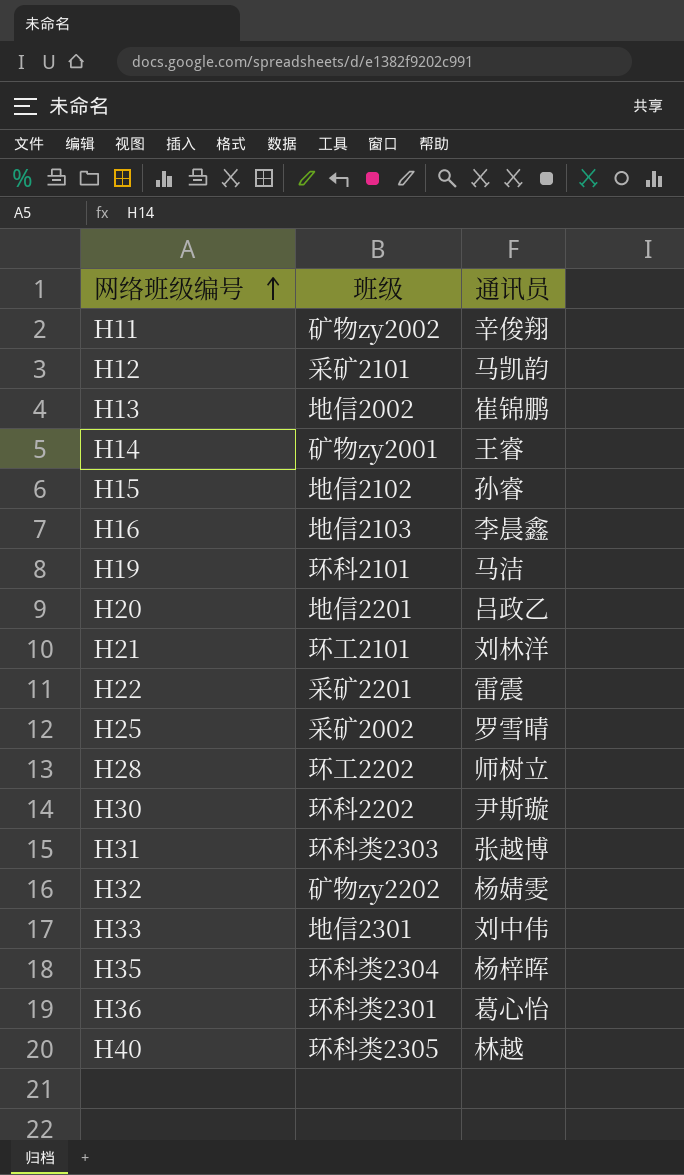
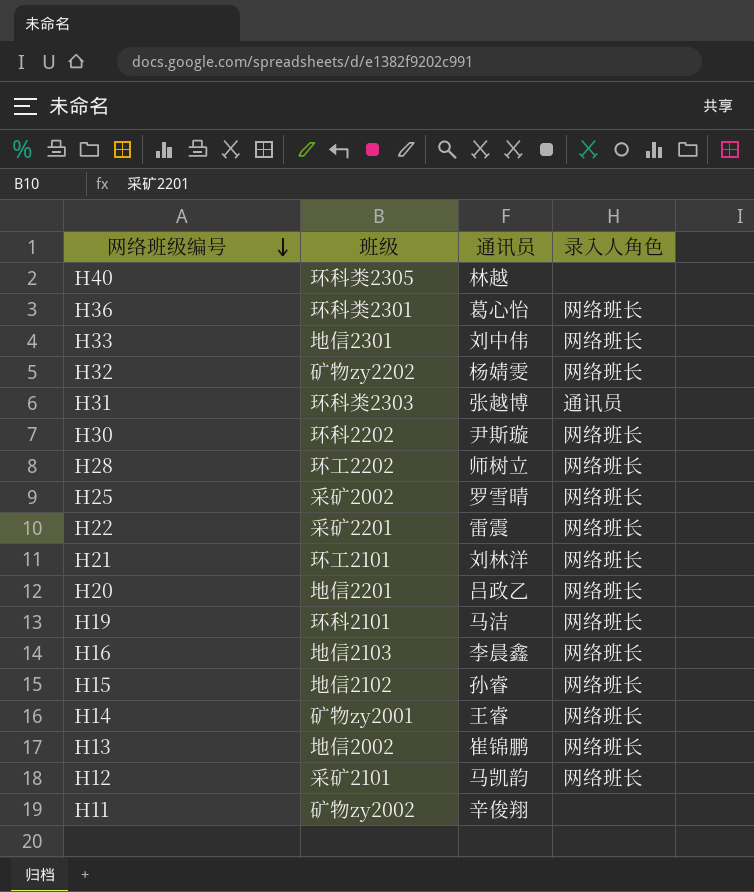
row order: 网络班级编号 ascending -> 网络班级编号 descending
column 录入人角色 | position: none -> 4
row H35: 环科类2304 | 杨梓晖 -> none

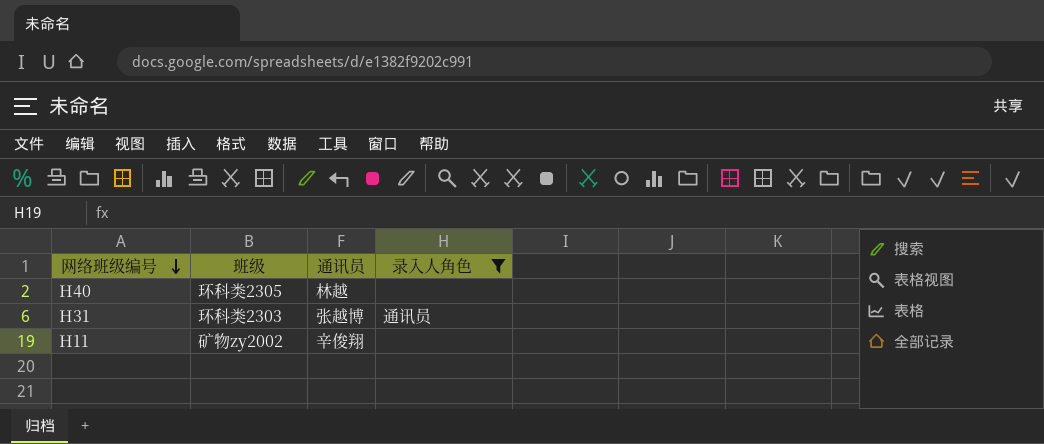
filter: none -> 录入人角色 != 网络班长

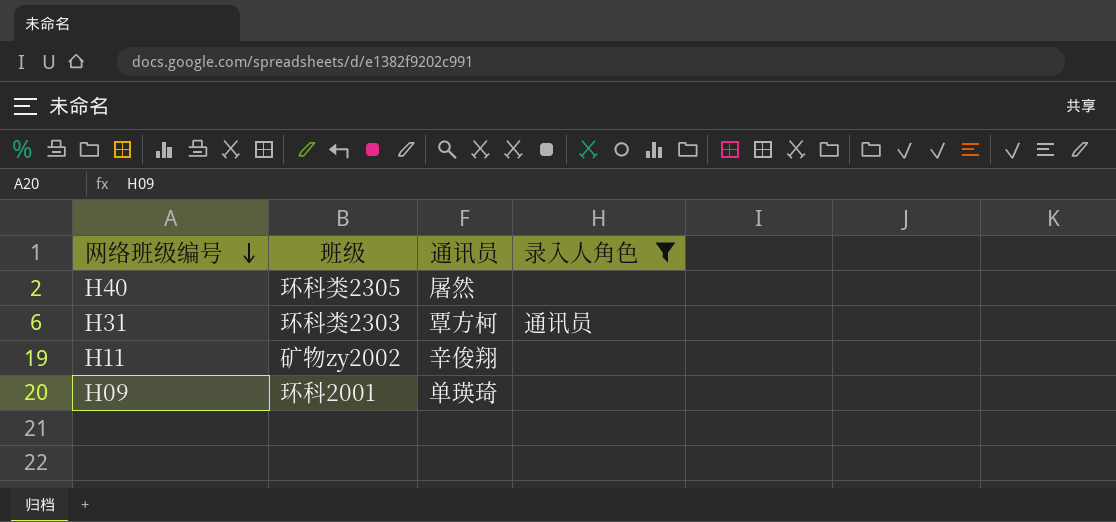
H40 | 通讯员: 林越 -> 屠然
H31 | 通讯员: 张越博 -> 覃方柯
row H09: none -> 环科2001 | 单瑛琦 | none

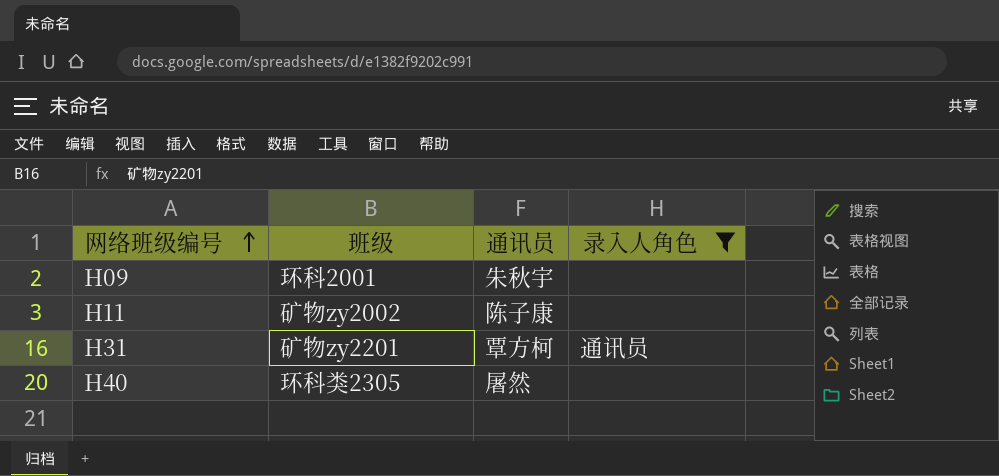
row order: 网络班级编号 descending -> 网络班级编号 ascending
H09 | 通讯员: 单瑛琦 -> 朱秋宇
H11 | 通讯员: 辛俊翔 -> 陈子康
H31 | 班级: 环科类2303 -> 矿物zy2201

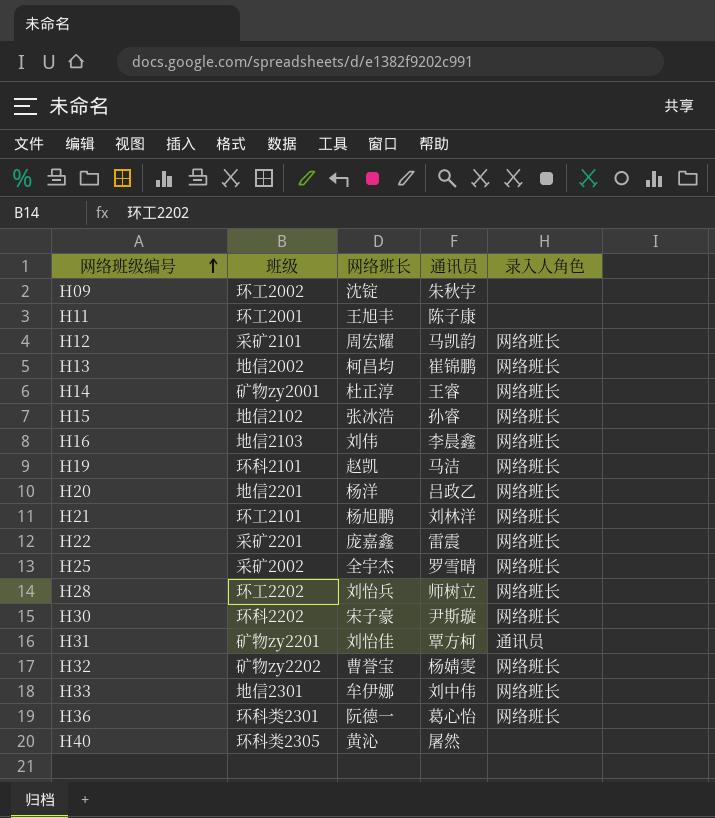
filter: 录入人角色 != 网络班长 -> none
column 网络班长 | position: none -> 3
H09 | 班级: 环科2001 -> 环工2002
H11 | 班级: 矿物zy2002 -> 环工2001

